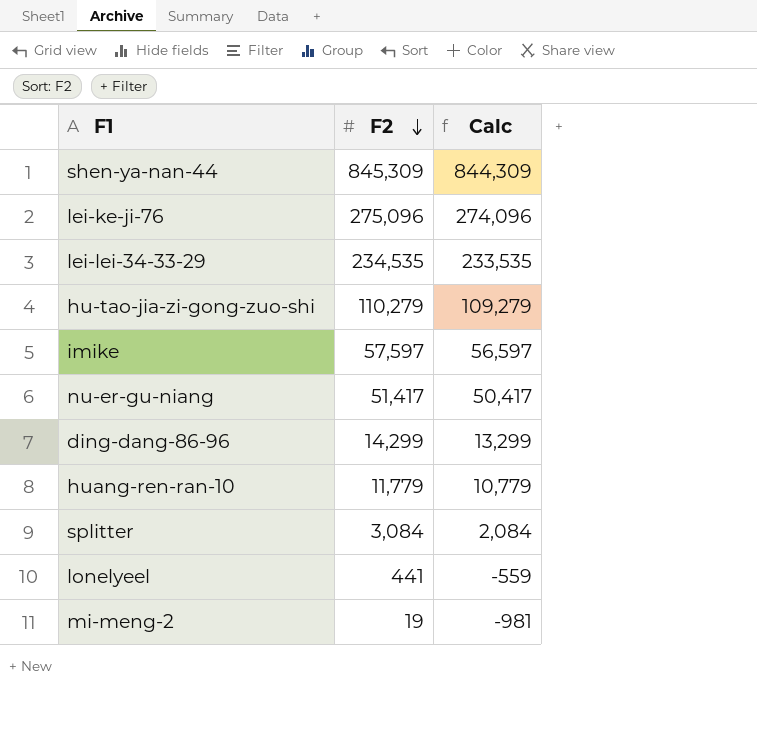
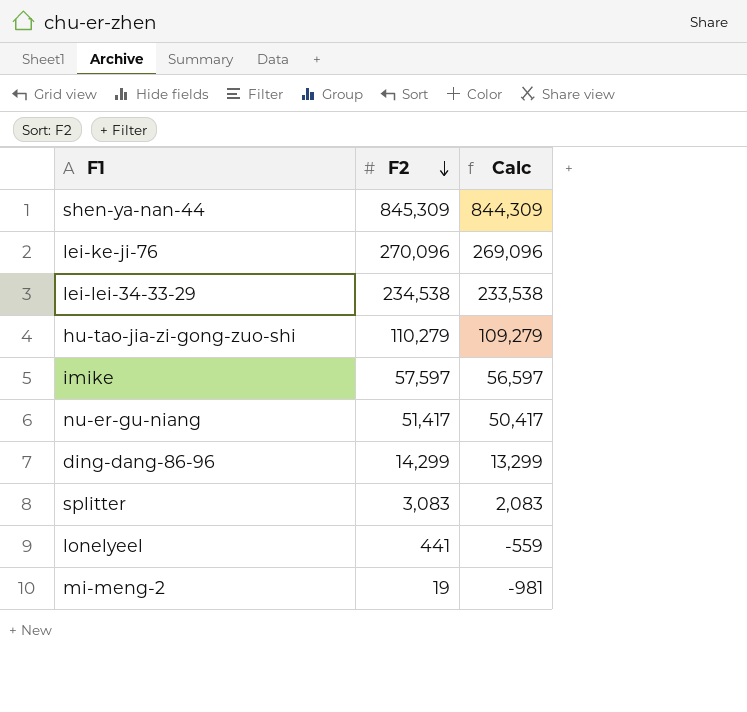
row huang-ren-ran-10: 11,779 | 10,779 -> none
lei-ke-ji-76 | F2: 275,096 -> 270,096
lei-ke-ji-76 | Calc: 274,096 -> 269,096
lei-lei-34-33-29 | F2: 234,535 -> 234,538
lei-lei-34-33-29 | Calc: 233,535 -> 233,538
splitter | F2: 3,084 -> 3,083
splitter | Calc: 2,084 -> 2,083

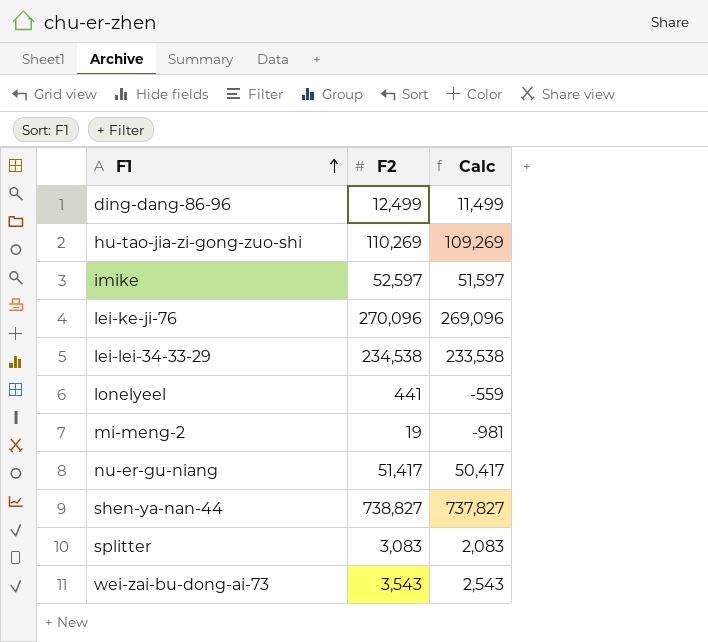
row order: F2 descending -> F1 ascending
ding-dang-86-96 | F2: 14,299 -> 12,499
ding-dang-86-96 | Calc: 13,299 -> 11,499
hu-tao-jia-zi-gong-zuo-shi | F2: 110,279 -> 110,269
hu-tao-jia-zi-gong-zuo-shi | Calc: 109,279 -> 109,269
imike | F2: 57,597 -> 52,597
imike | Calc: 56,597 -> 51,597
shen-ya-nan-44 | F2: 845,309 -> 738,827
shen-ya-nan-44 | Calc: 844,309 -> 737,827
row wei-zai-bu-dong-ai-73: none -> 3,543 | 2,543

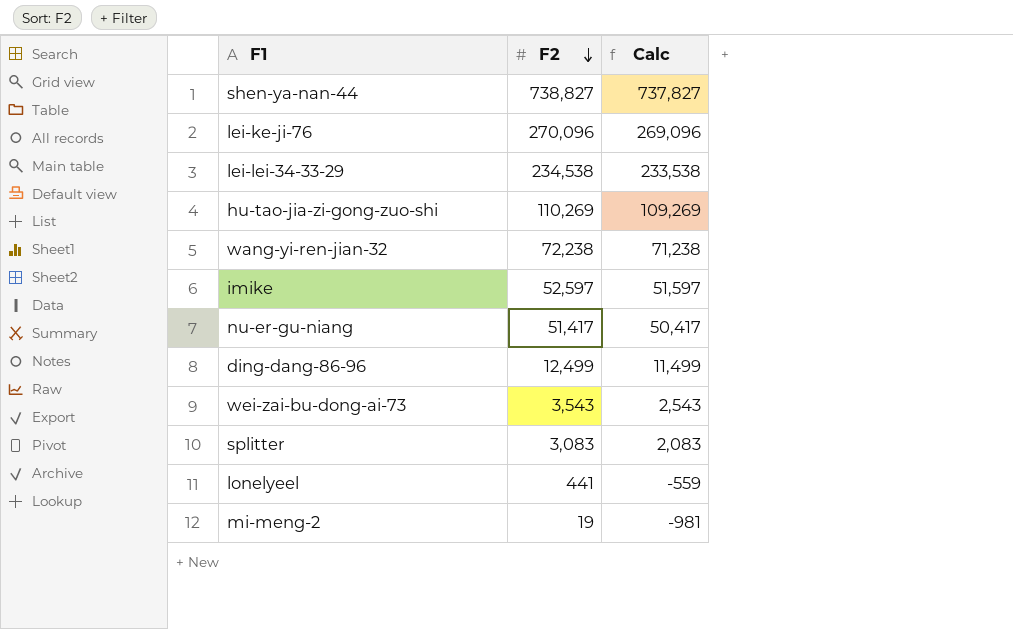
row order: F1 ascending -> F2 descending
row wang-yi-ren-jian-32: none -> 72,238 | 71,238

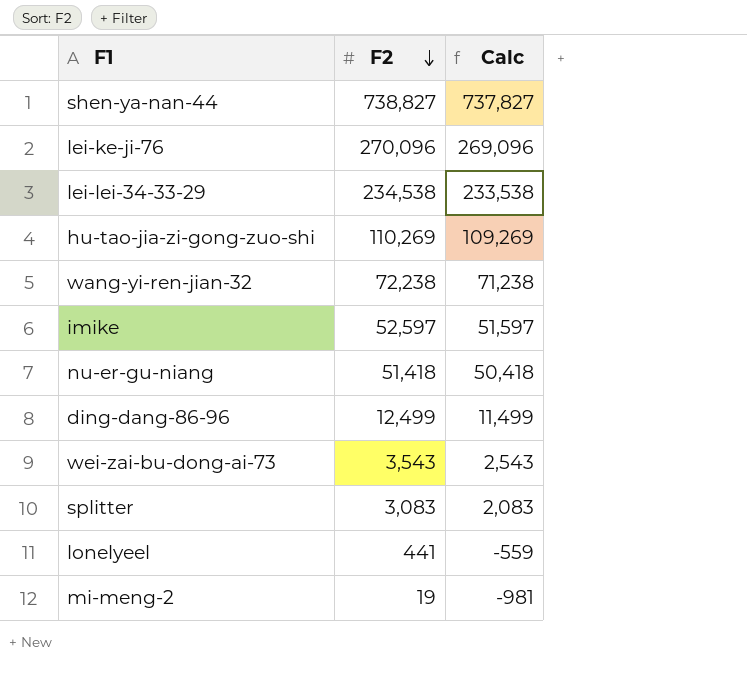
nu-er-gu-niang | F2: 51,417 -> 51,418
nu-er-gu-niang | Calc: 50,417 -> 50,418

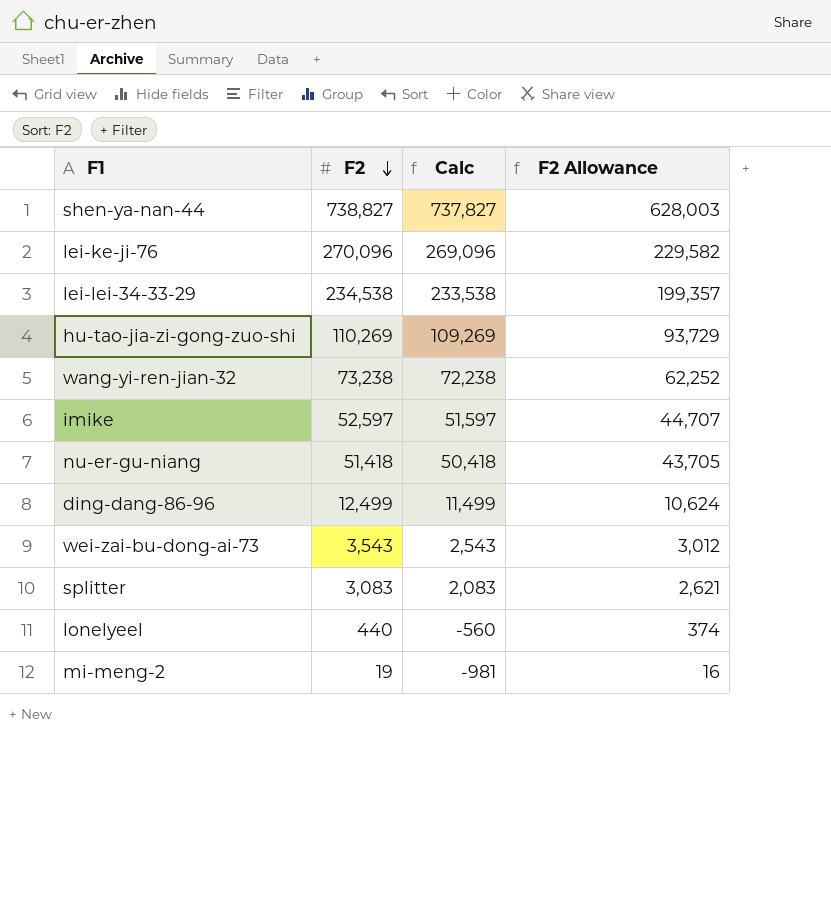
column F2 Allowance | formula: none -> [F2] * 0.85
wang-yi-ren-jian-32 | F2: 72,238 -> 73,238
wang-yi-ren-jian-32 | Calc: 71,238 -> 72,238
lonelyeel | F2: 441 -> 440
lonelyeel | Calc: -559 -> -560

